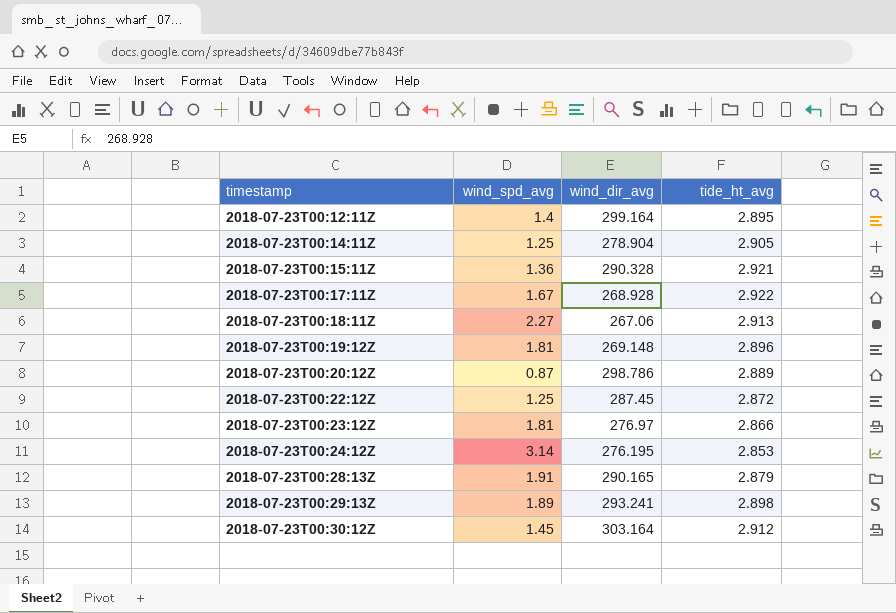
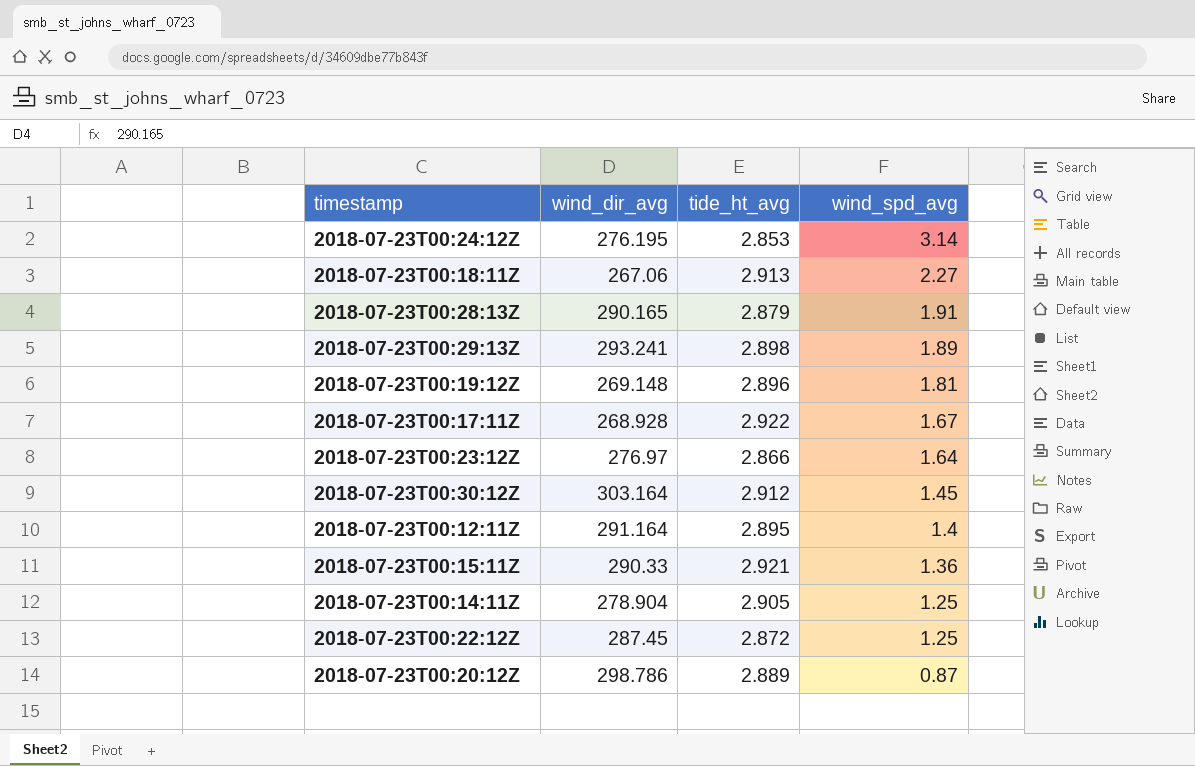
row order: timestamp ascending -> wind_spd_avg descending
column wind_spd_avg | position: 2 -> 4
2018-07-23T00:23:12Z | wind_spd_avg: 1.81 -> 1.64
2018-07-23T00:12:11Z | wind_dir_avg: 299.164 -> 291.164
2018-07-23T00:15:11Z | wind_dir_avg: 290.328 -> 290.33

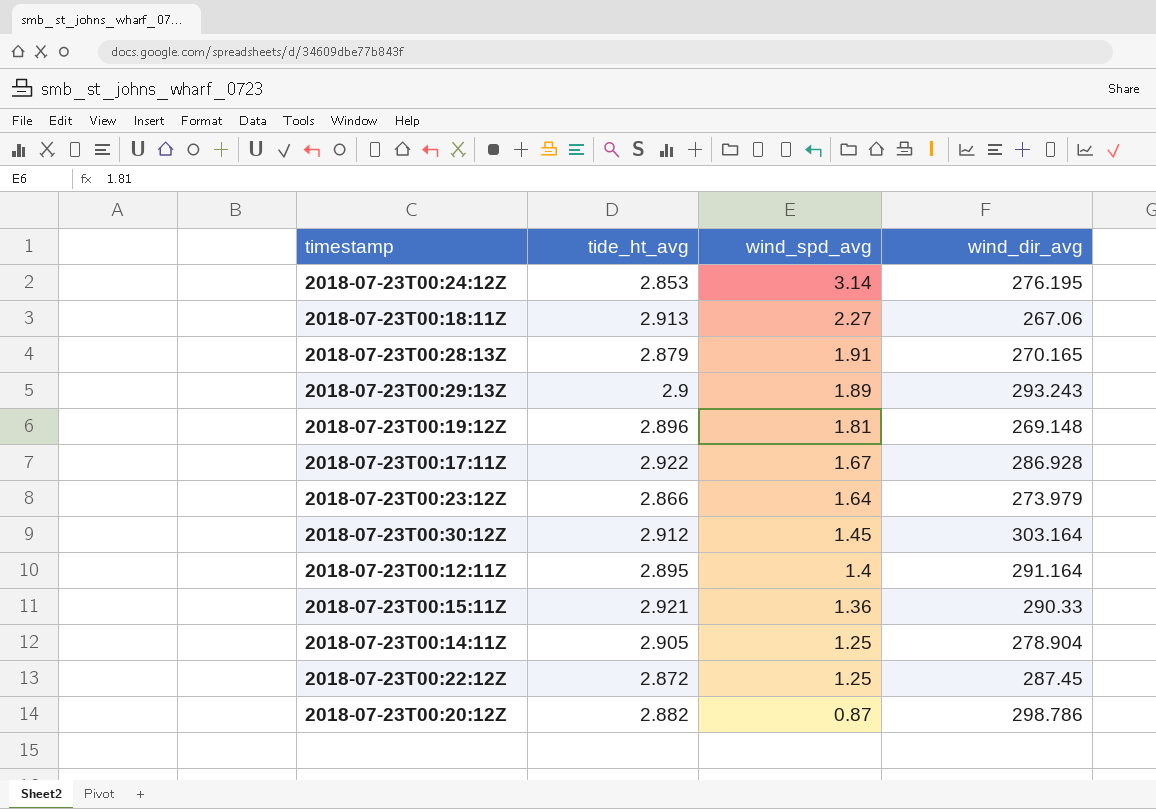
column wind_dir_avg | position: 2 -> 4
2018-07-23T00:28:13Z | wind_dir_avg: 290.165 -> 270.165
2018-07-23T00:29:13Z | tide_ht_avg: 2.898 -> 2.9
2018-07-23T00:29:13Z | wind_dir_avg: 293.241 -> 293.243
2018-07-23T00:17:11Z | wind_dir_avg: 268.928 -> 286.928
2018-07-23T00:23:12Z | wind_dir_avg: 276.97 -> 273.979
2018-07-23T00:20:12Z | tide_ht_avg: 2.889 -> 2.882

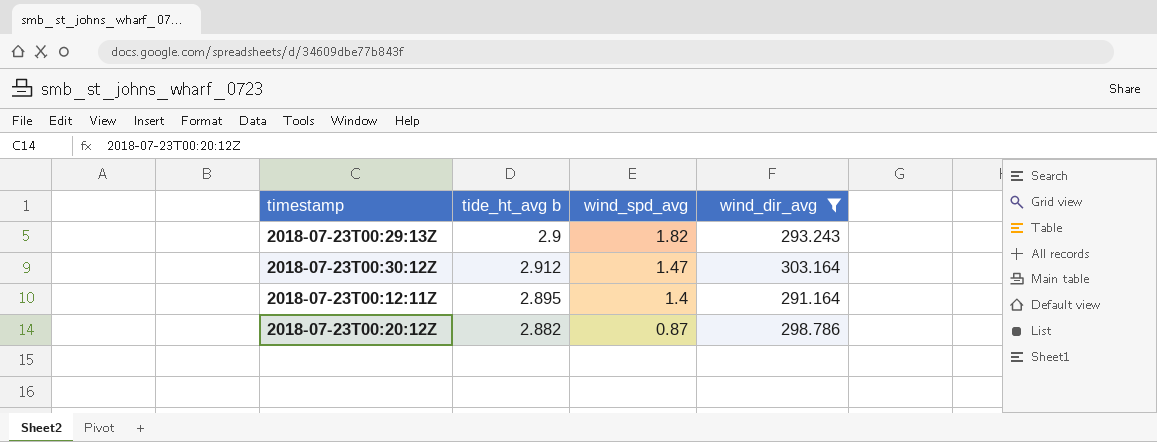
filter: none -> wind_dir_avg >= 291.164
column name: tide_ht_avg -> tide_ht_avg b
2018-07-23T00:29:13Z | wind_spd_avg: 1.89 -> 1.82
2018-07-23T00:30:12Z | wind_spd_avg: 1.45 -> 1.47

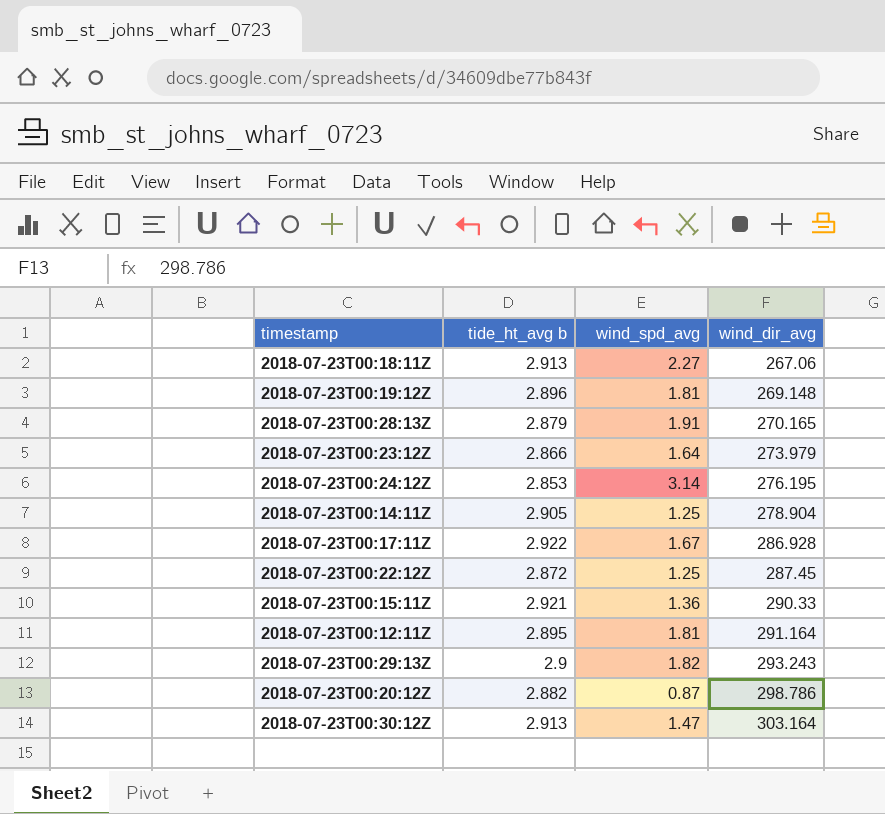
filter: wind_dir_avg >= 291.164 -> none
row order: wind_spd_avg descending -> wind_dir_avg ascending
2018-07-23T00:12:11Z | wind_spd_avg: 1.4 -> 1.81
2018-07-23T00:30:12Z | tide_ht_avg b: 2.912 -> 2.913

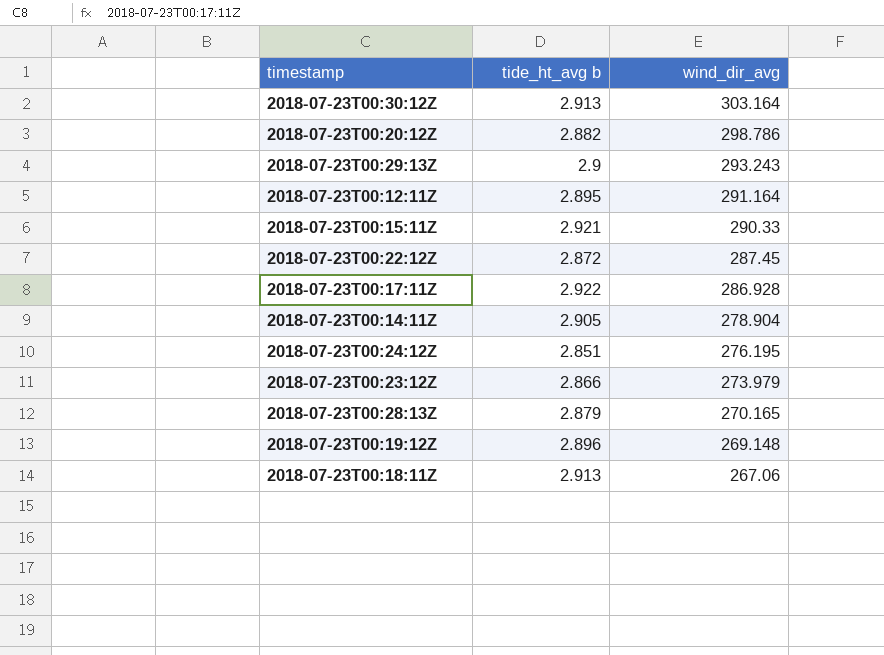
row order: wind_dir_avg ascending -> wind_dir_avg descending
column wind_spd_avg | position: 3 -> none
2018-07-23T00:24:12Z | tide_ht_avg b: 2.853 -> 2.851

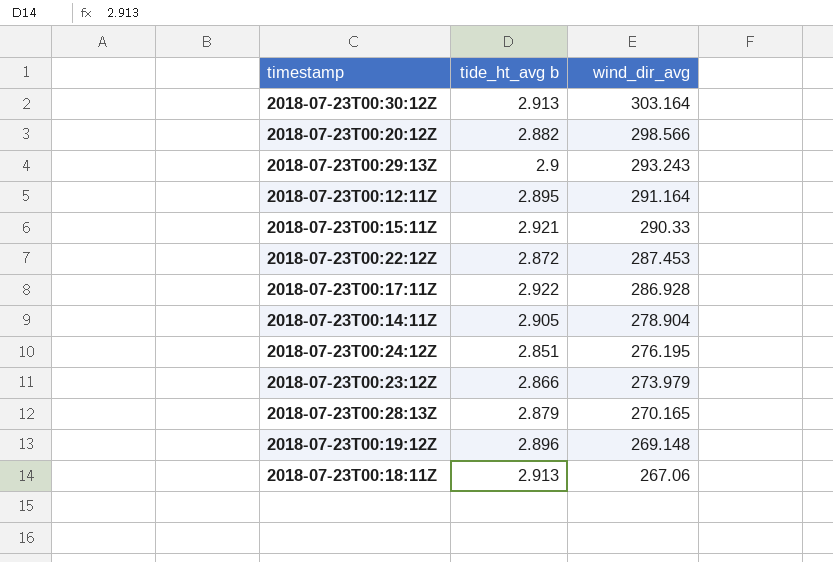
2018-07-23T00:20:12Z | wind_dir_avg: 298.786 -> 298.566
2018-07-23T00:22:12Z | wind_dir_avg: 287.45 -> 287.453

